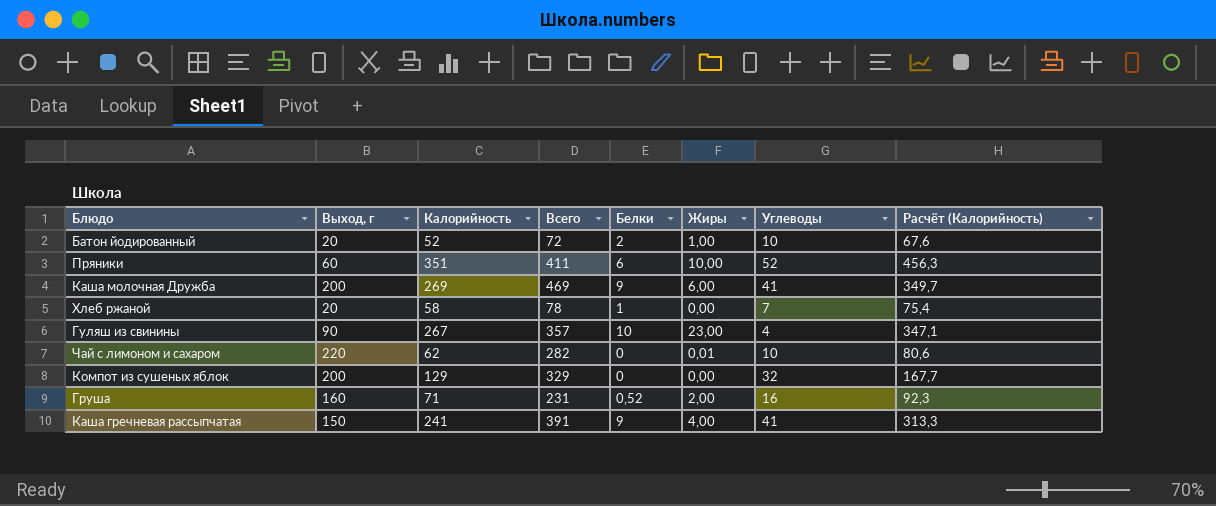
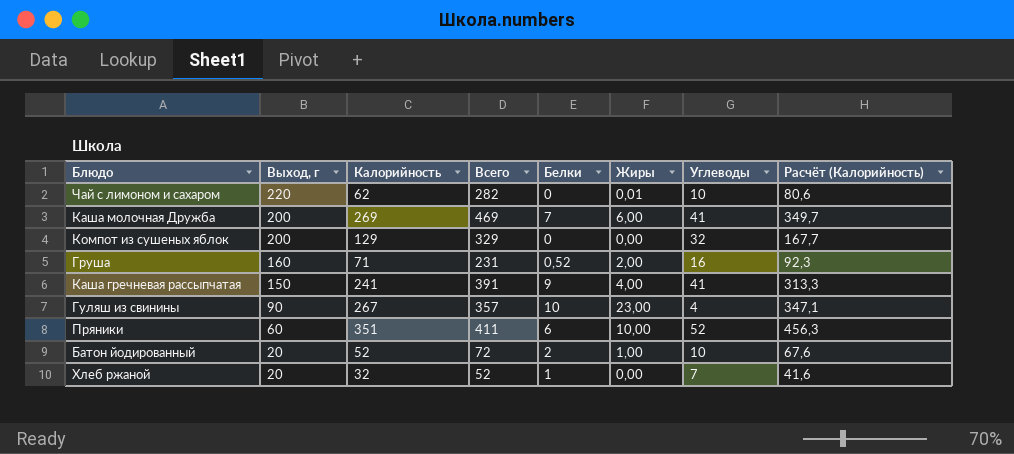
row order: none -> Выход, г descending
Каша молочная Дружба | Белки: 9 -> 7
Хлеб ржаной | Калорийность: 58 -> 32
Хлеб ржаной | Всего: 78 -> 52
Хлеб ржаной | Расчёт (Калорийность): 75,4 -> 41,6

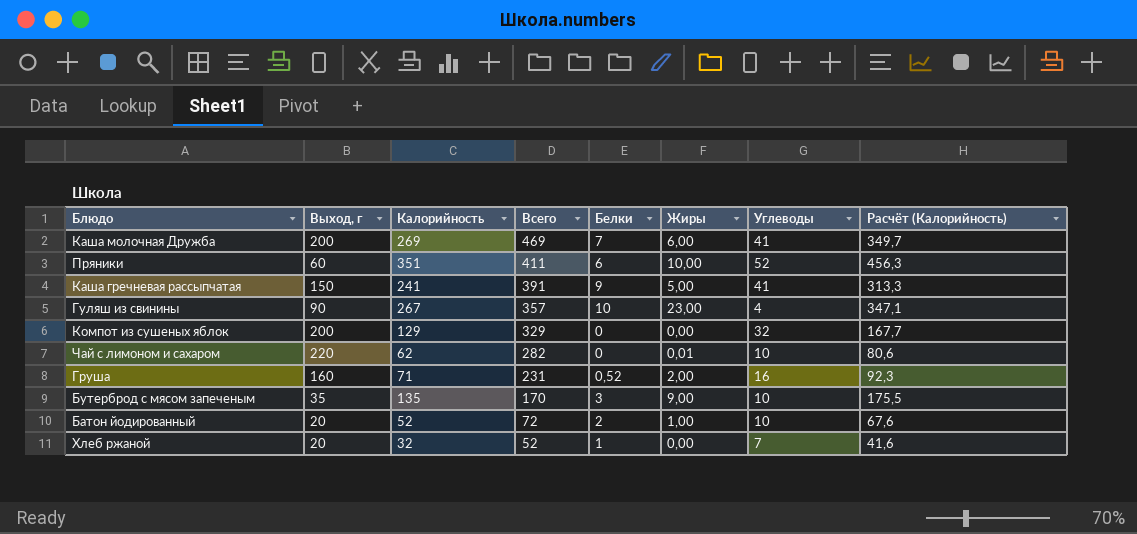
row order: Выход, г descending -> Всего descending
Каша гречневая рассыпчатая | Жиры: 4,00 -> 5,00
row Бутерброд с мясом запеченым: none -> 35 | 135 | 170 | 3 | 9,00 | 10 | 175,5

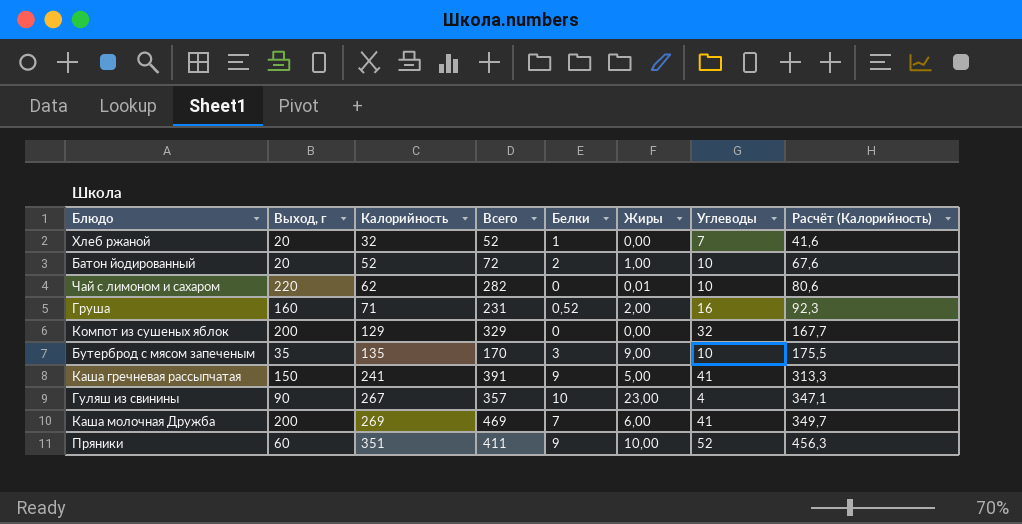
row order: Всего descending -> Калорийность ascending
Пряники | Белки: 6 -> 9

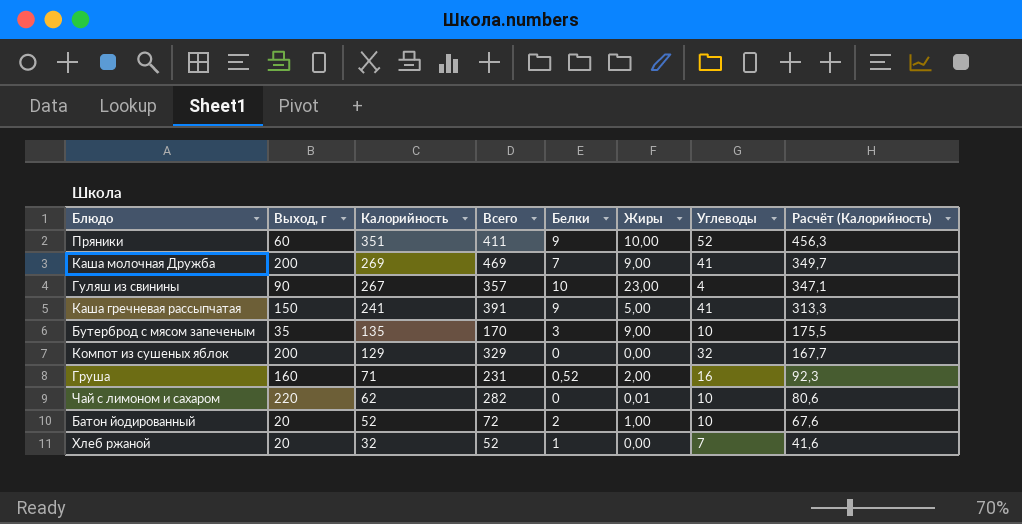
row order: Калорийность ascending -> Калорийность descending
Каша молочная Дружба | Жиры: 6,00 -> 9,00

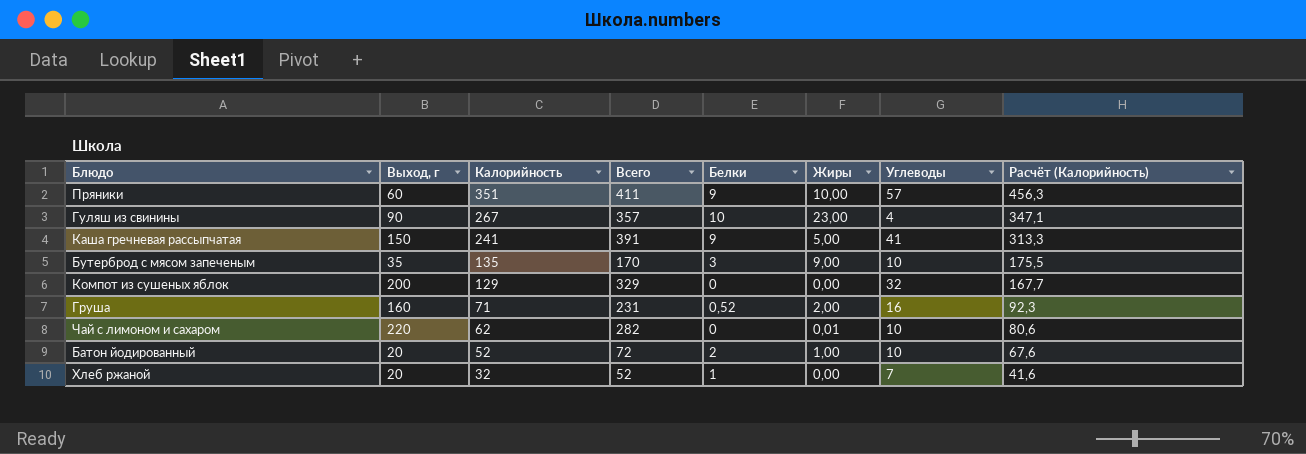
row Каша молочная Дружба: 200 | 269 | 469 | 7 | 9,00 | 41 | 349,7 -> none
Пряники | Углеводы: 52 -> 57

